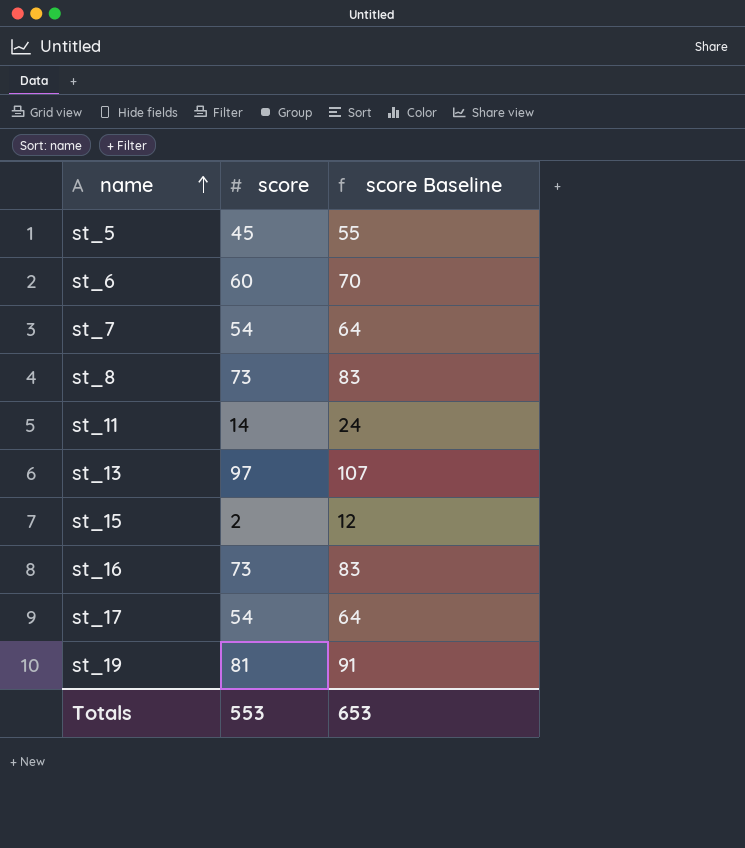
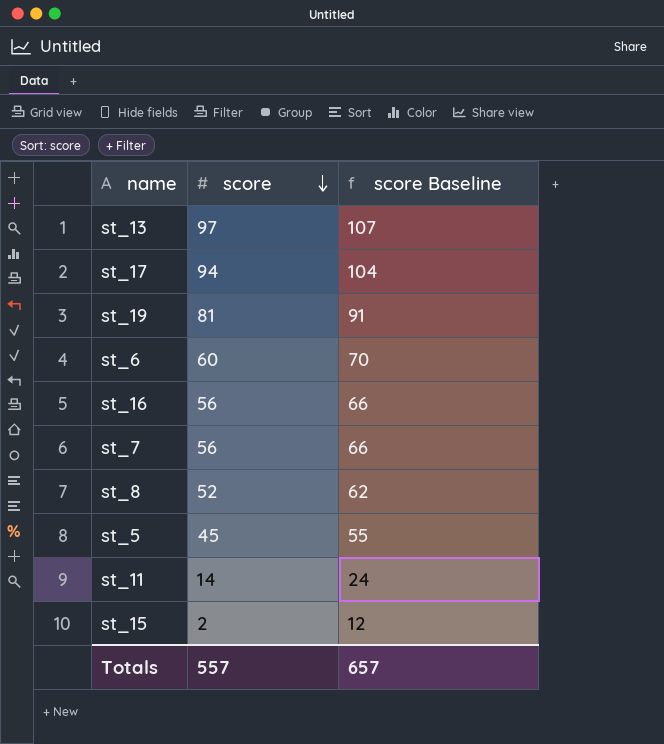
row order: name ascending -> score descending
st_17 | score: 54 -> 94
st_17 | score Baseline: 64 -> 104
st_16 | score: 73 -> 56
st_16 | score Baseline: 83 -> 66
st_7 | score: 54 -> 56
st_7 | score Baseline: 64 -> 66
st_8 | score: 73 -> 52
st_8 | score Baseline: 83 -> 62
Totals | score: 553 -> 557
Totals | score Baseline: 653 -> 657

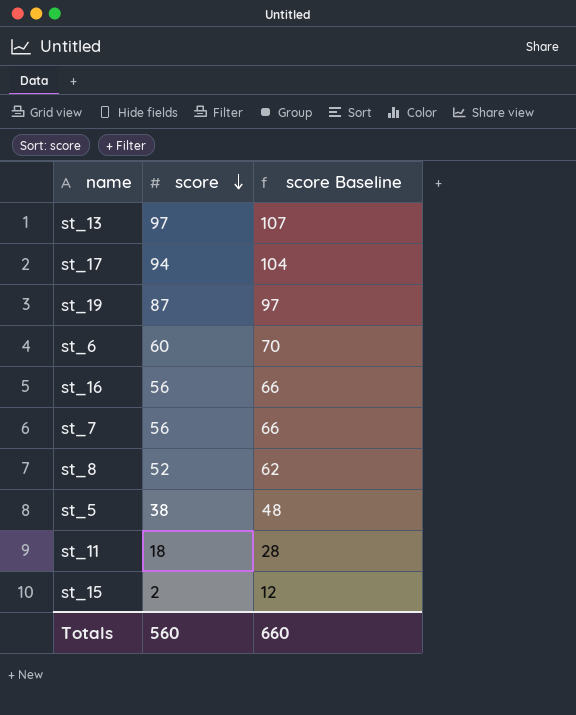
st_19 | score: 81 -> 87
st_19 | score Baseline: 91 -> 97
st_5 | score: 45 -> 38
st_5 | score Baseline: 55 -> 48
st_11 | score: 14 -> 18
st_11 | score Baseline: 24 -> 28
Totals | score: 557 -> 560
Totals | score Baseline: 657 -> 660

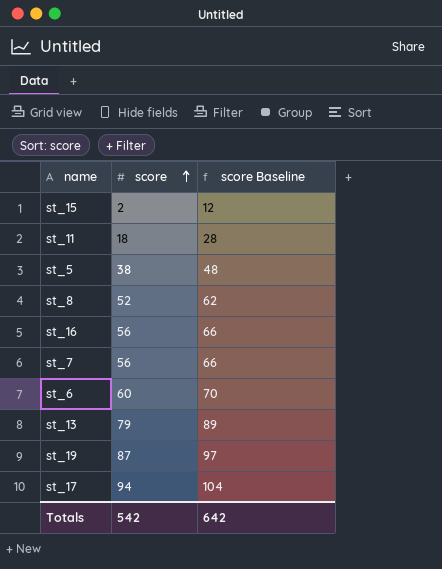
row order: score descending -> score ascending
st_13 | score: 97 -> 79
st_13 | score Baseline: 107 -> 89
Totals | score: 560 -> 542
Totals | score Baseline: 660 -> 642

